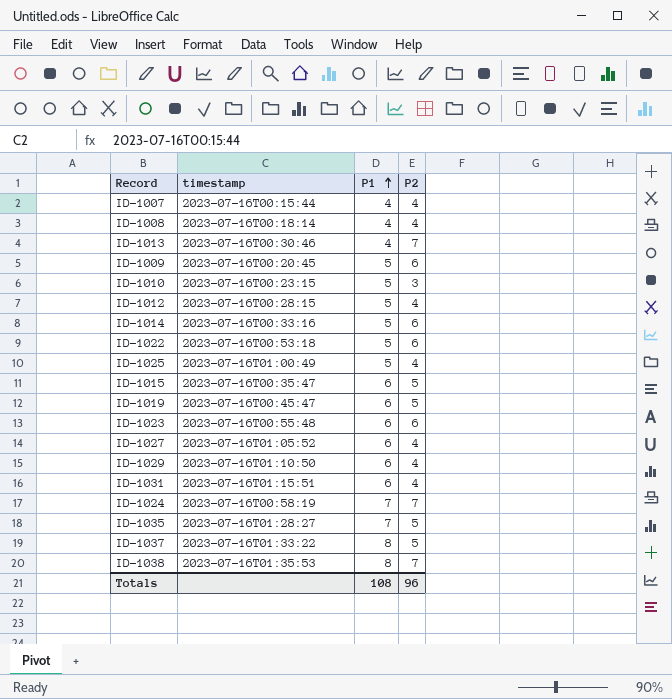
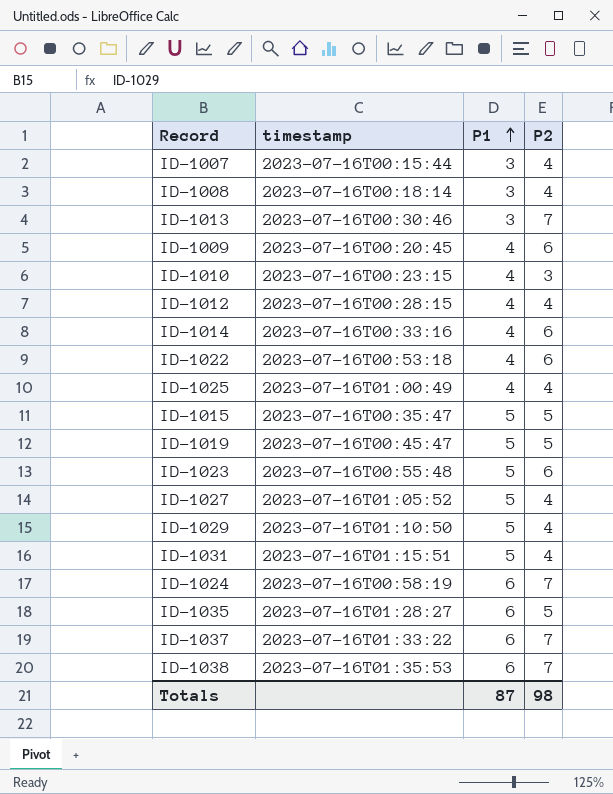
ID-1007 | P1: 4 -> 3
ID-1008 | P1: 4 -> 3
ID-1013 | P1: 4 -> 3
ID-1009 | P1: 5 -> 4
ID-1010 | P1: 5 -> 4
ID-1012 | P1: 5 -> 4
ID-1014 | P1: 5 -> 4
ID-1022 | P1: 5 -> 4
ID-1025 | P1: 5 -> 4
ID-1015 | P1: 6 -> 5
ID-1019 | P1: 6 -> 5
ID-1023 | P1: 6 -> 5
ID-1027 | P1: 6 -> 5
ID-1029 | P1: 6 -> 5
ID-1031 | P1: 6 -> 5
ID-1024 | P1: 7 -> 6
ID-1035 | P1: 7 -> 6
ID-1037 | P1: 8 -> 6
ID-1037 | P2: 5 -> 7
ID-1038 | P1: 8 -> 6
Totals | P1: 108 -> 87
Totals | P2: 96 -> 98

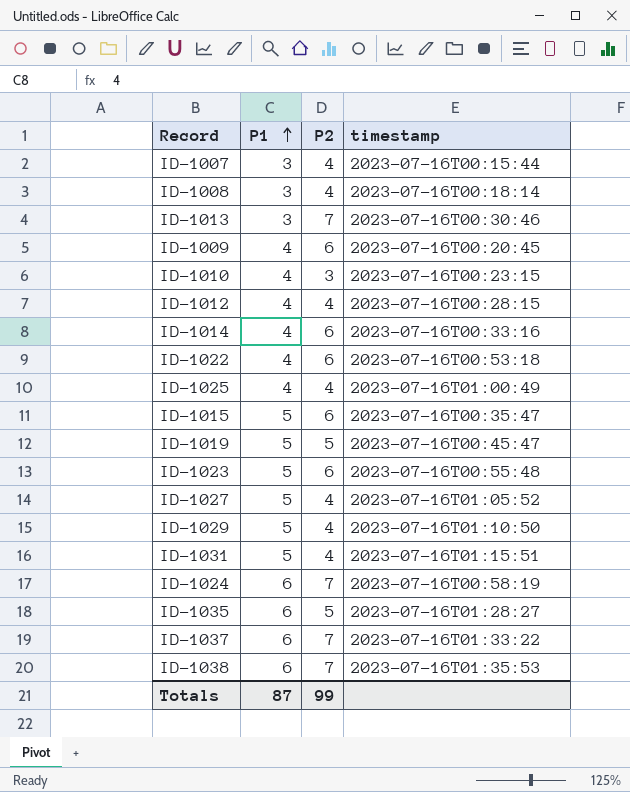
column timestamp | position: 2 -> 4
ID-1015 | P2: 5 -> 6
Totals | P2: 98 -> 99

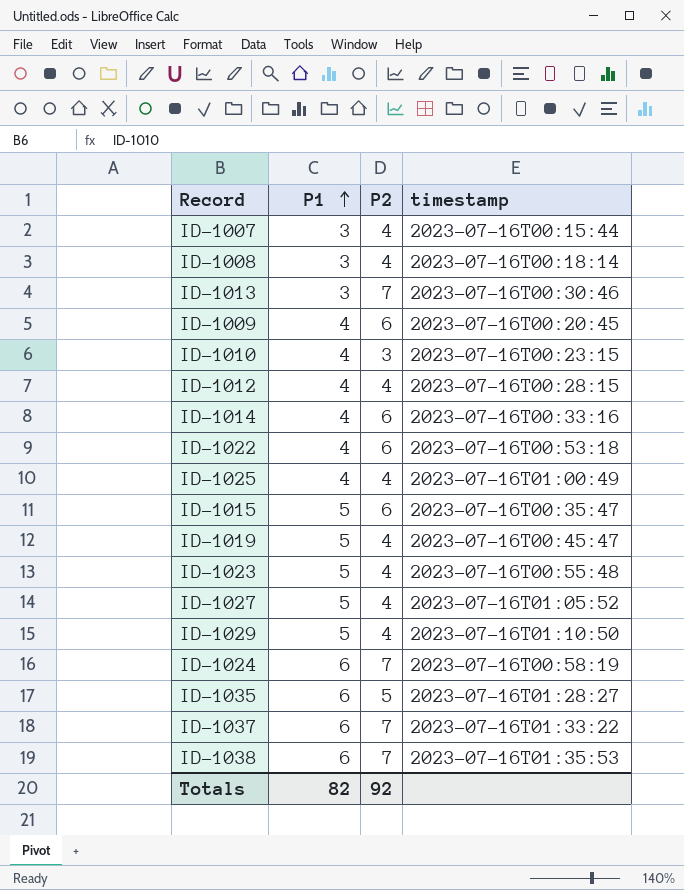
row ID-1031: 5 | 4 | 2023-07-16T01:15:51 -> none
ID-1019 | P2: 5 -> 4
ID-1023 | P2: 6 -> 4
Totals | P1: 87 -> 82
Totals | P2: 99 -> 92

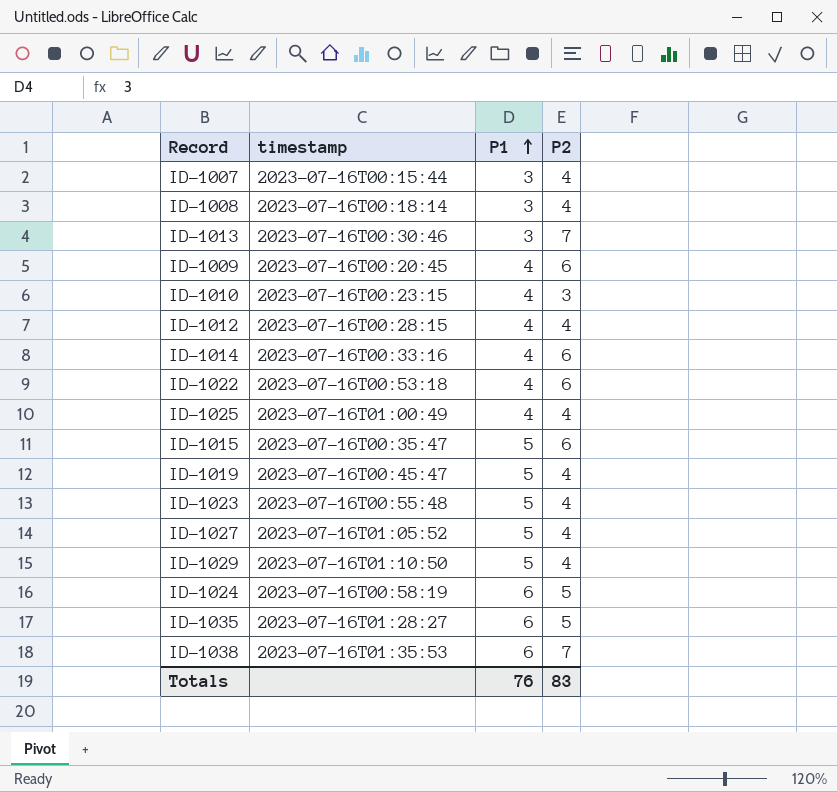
column timestamp | position: 4 -> 2
row ID-1037: 6 | 7 | 2023-07-16T01:33:22 -> none
ID-1024 | P2: 7 -> 5
Totals | P1: 82 -> 76
Totals | P2: 92 -> 83

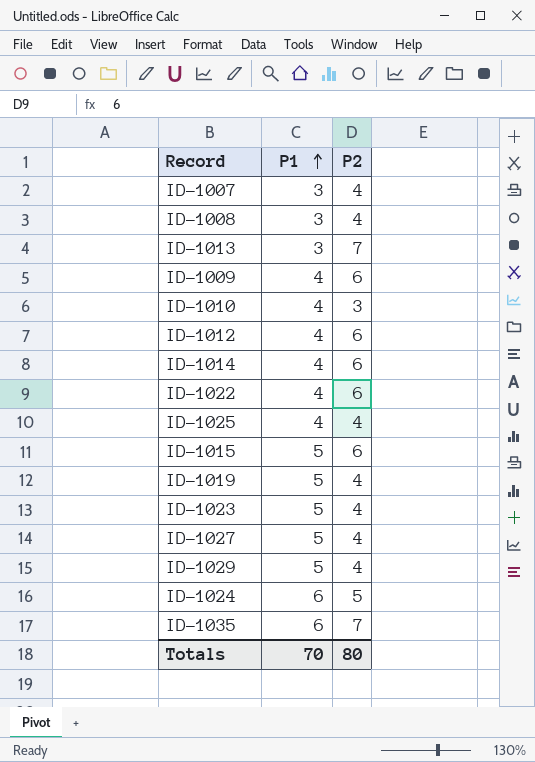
column timestamp | position: 2 -> none
row ID-1038: 2023-07-16T01:35:53 | 6 | 7 -> none
ID-1012 | P2: 4 -> 6
ID-1035 | P2: 5 -> 7
Totals | P1: 76 -> 70
Totals | P2: 83 -> 80

